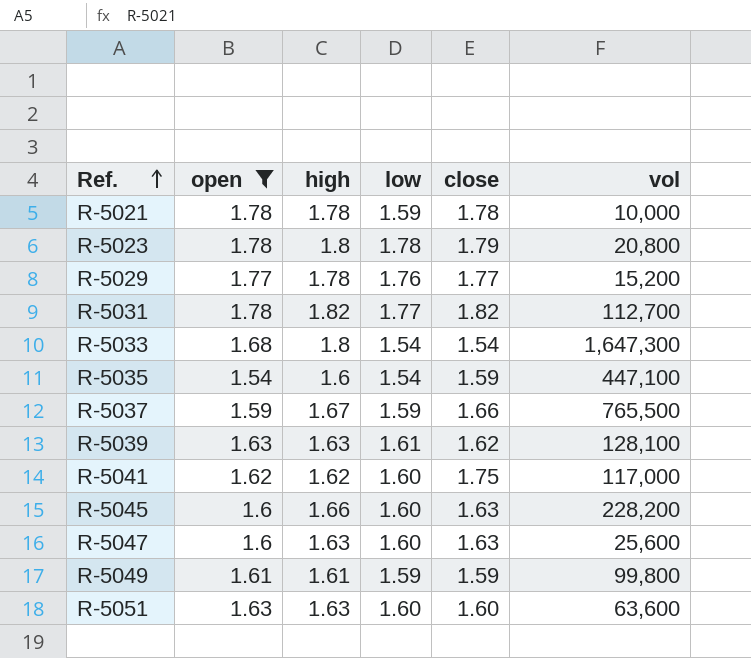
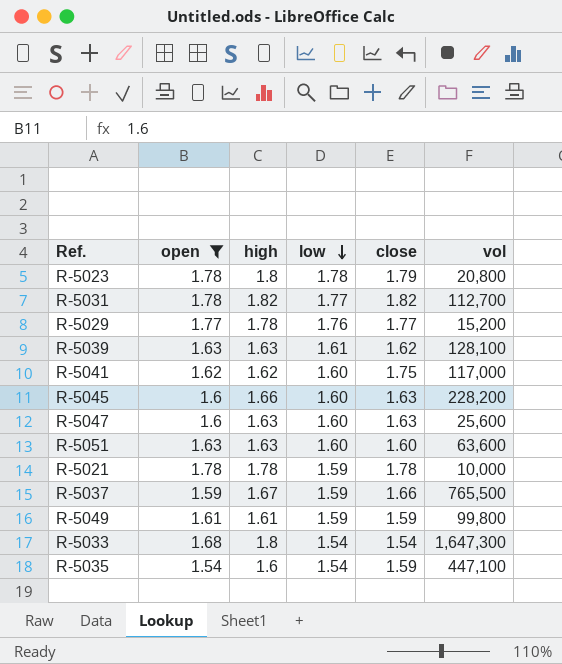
row order: Ref. ascending -> low descending

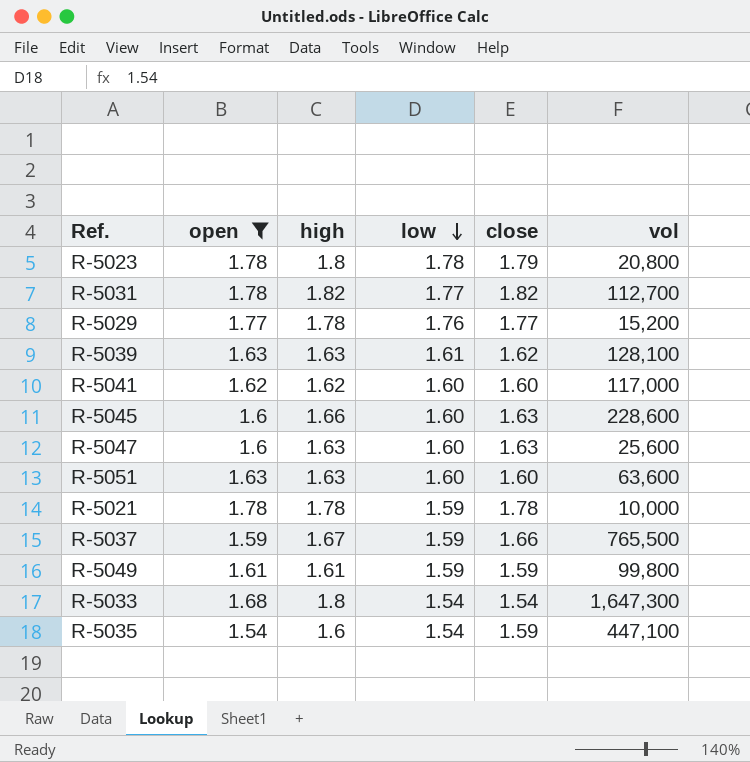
R-5041 | close: 1.75 -> 1.60
R-5045 | vol: 228,200 -> 228,600

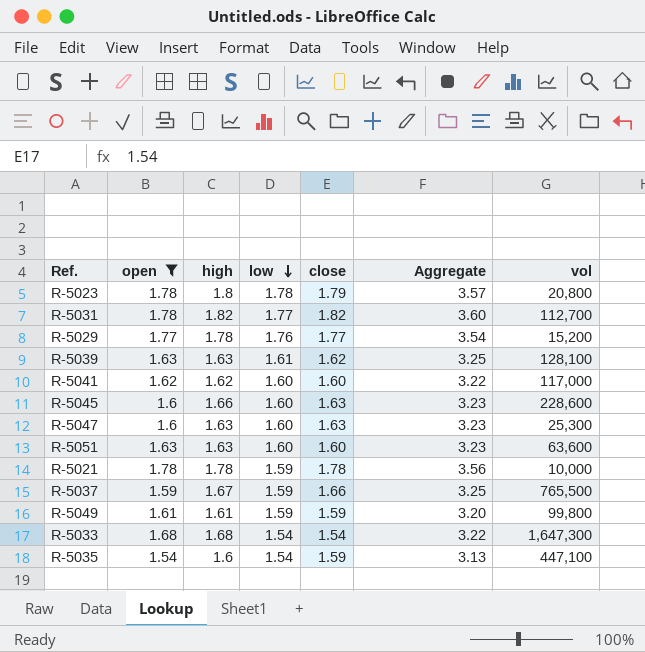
column Aggregate | formula: none -> [open] + [close]
R-5047 | vol: 25,600 -> 25,300
R-5033 | high: 1.8 -> 1.68

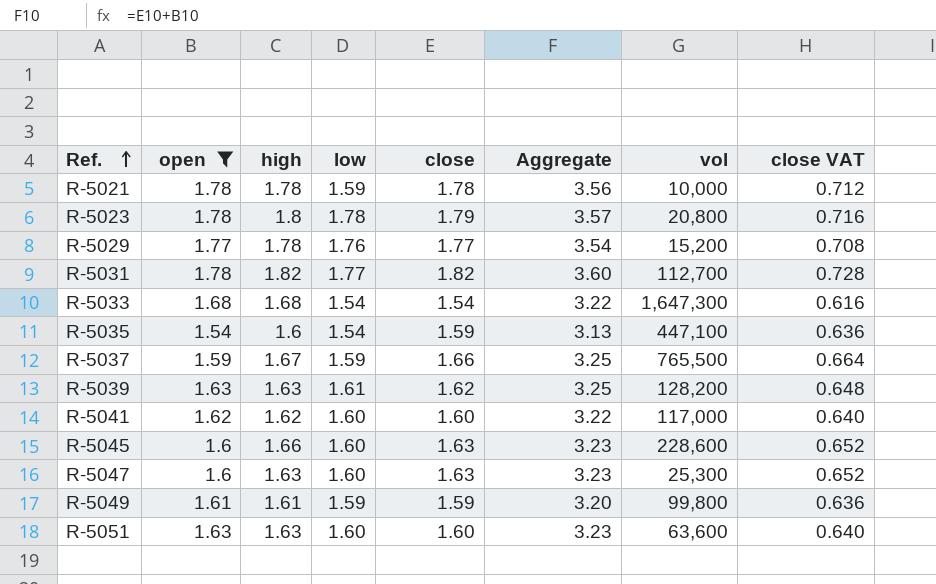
row order: low descending -> Ref. ascending
column close VAT | formula: none -> [close] * 0.4
R-5039 | vol: 128,100 -> 128,200

